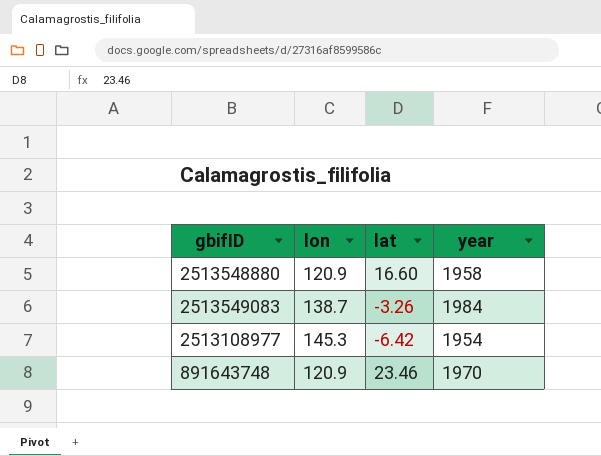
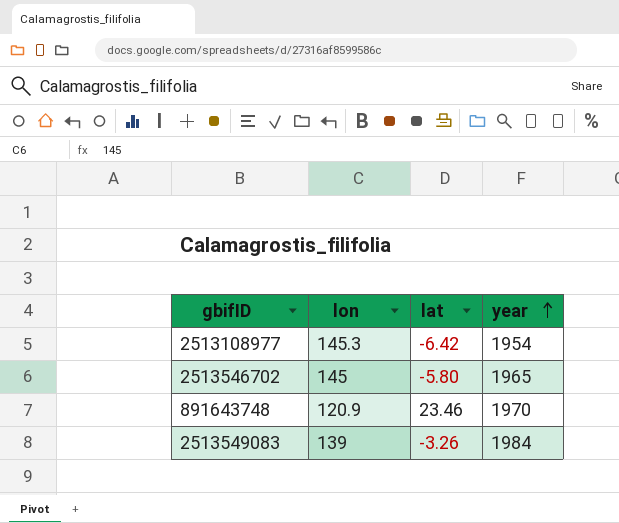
row order: none -> year ascending
row 2513548880: 120.9 | 16.60 | 1958 -> none
row 2513546702: none -> 145 | -5.80 | 1965
2513549083 | lon: 138.7 -> 139

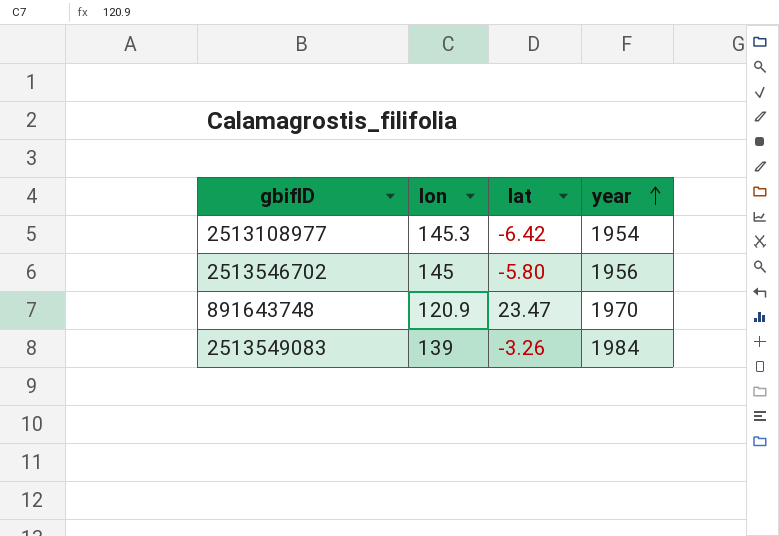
2513546702 | year: 1965 -> 1956
891643748 | lat: 23.46 -> 23.47

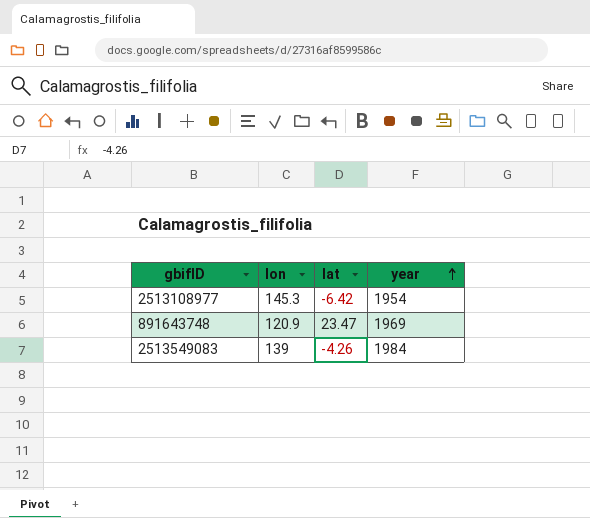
row 2513546702: 145 | -5.80 | 1956 -> none
891643748 | year: 1970 -> 1969
2513549083 | lat: -3.26 -> -4.26

